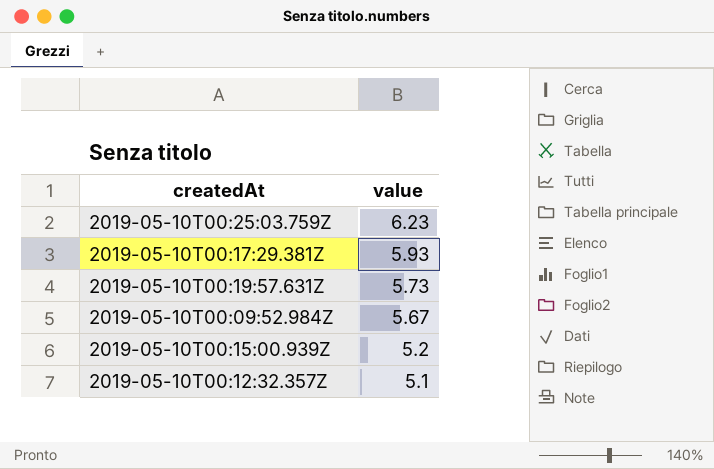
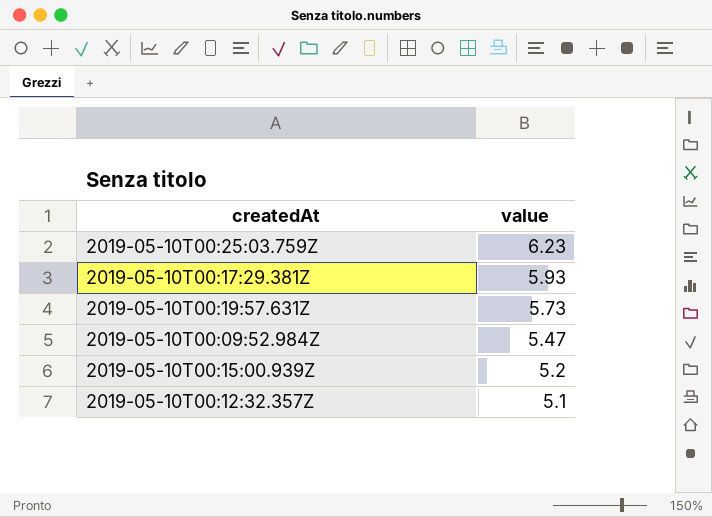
2019-05-10T00:09:52.984Z | value: 5.67 -> 5.47

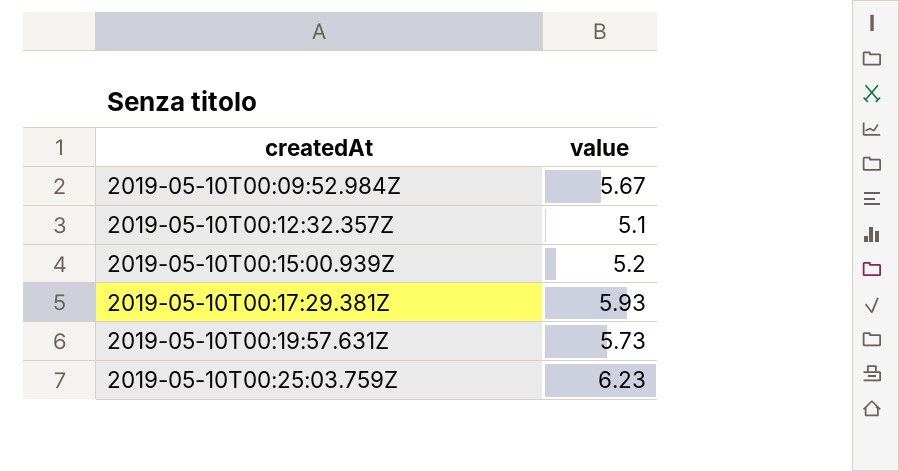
row order: value descending -> createdAt ascending
2019-05-10T00:09:52.984Z | value: 5.47 -> 5.67

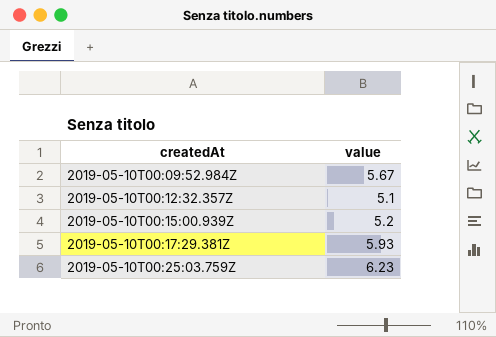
row 2019-05-10T00:19:57.631Z: 5.73 -> none

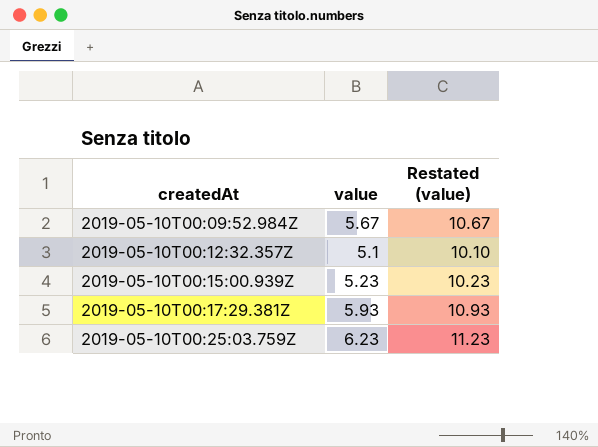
column Restated (value) | formula: none -> [value] + 5
2019-05-10T00:15:00.939Z | value: 5.2 -> 5.23

